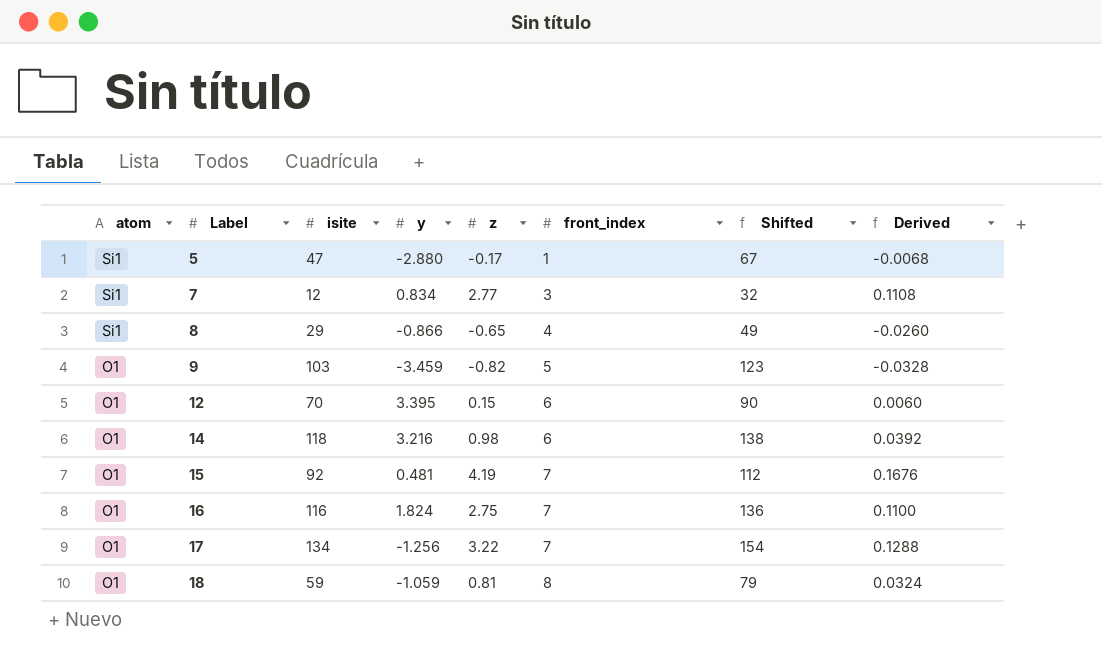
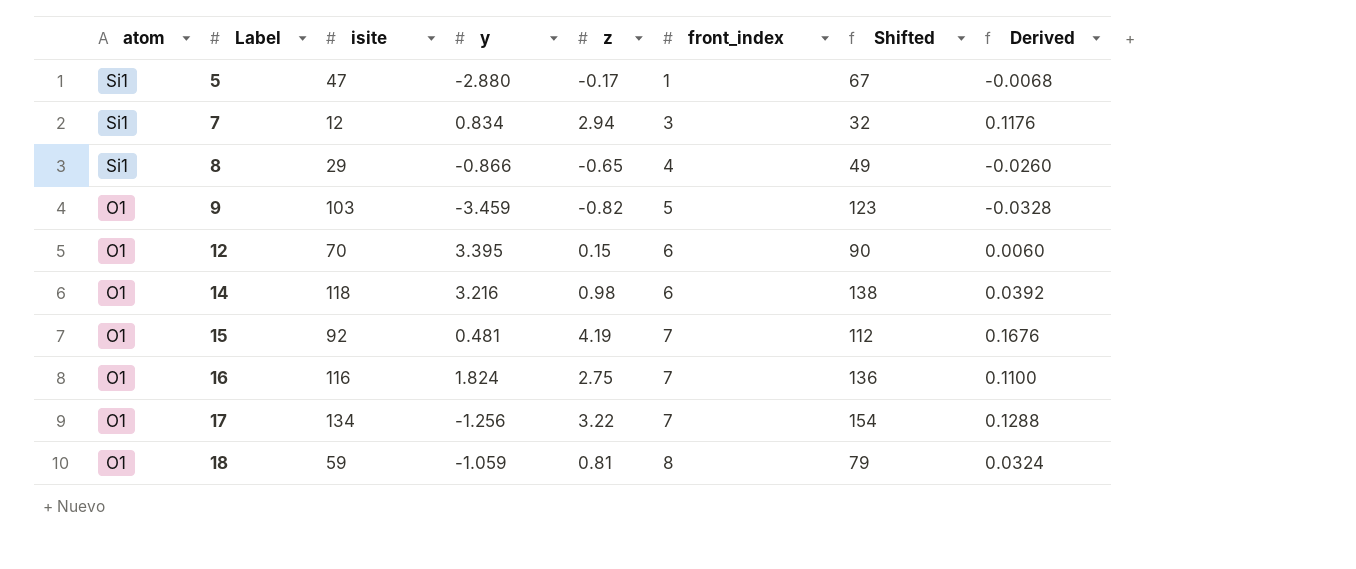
7 | z: 2.77 -> 2.94
7 | Derived: 0.1108 -> 0.1176

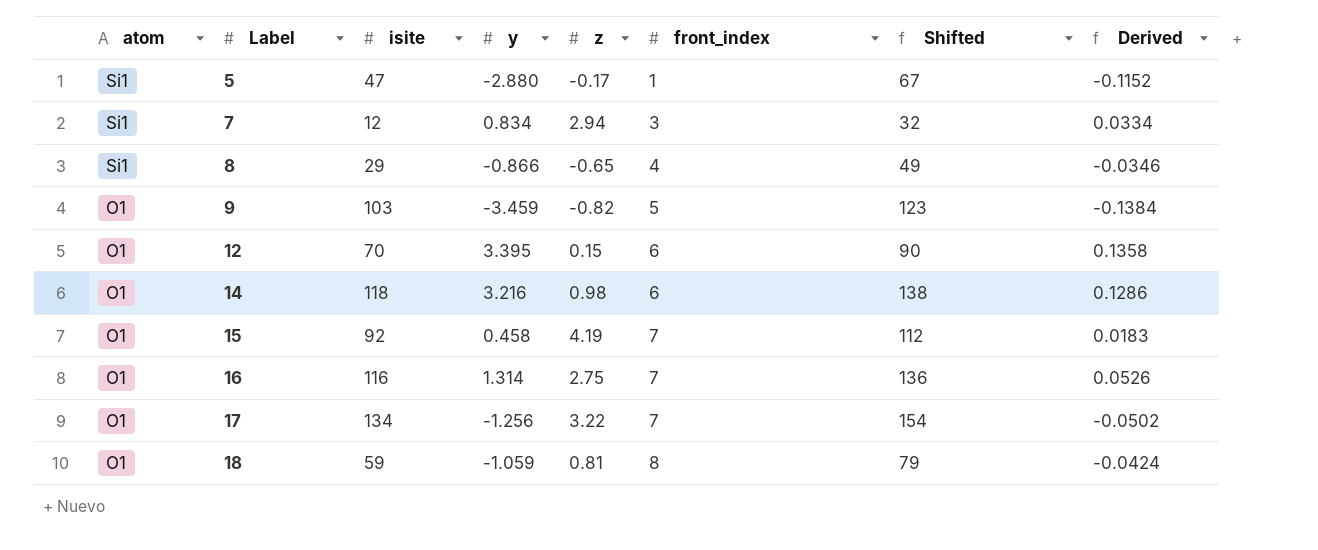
column Derived | formula: [z] * 0.04 -> [y] * 0.04
15 | y: 0.481 -> 0.458
16 | y: 1.824 -> 1.314

